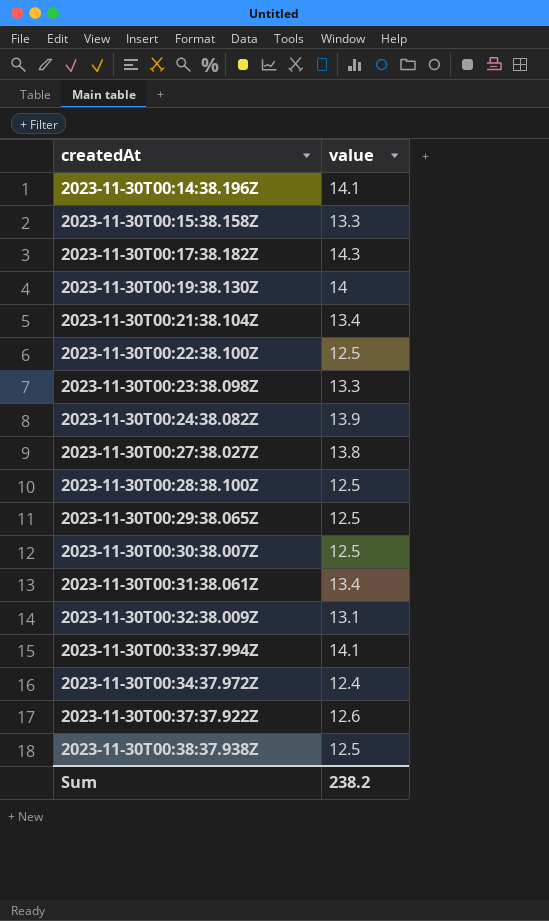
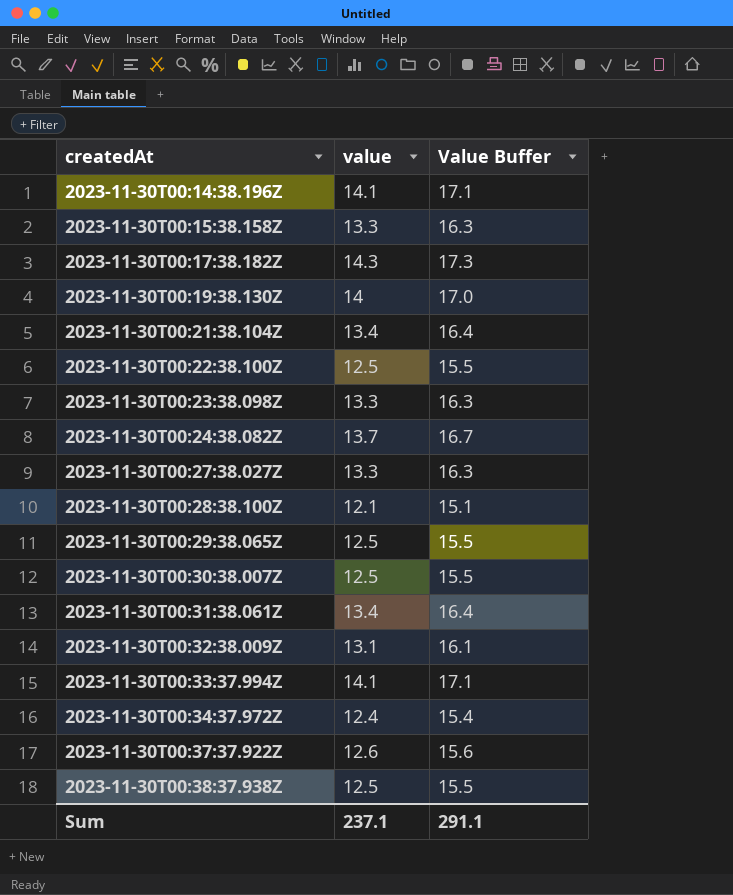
column Value Buffer | formula: none -> [value] + 3
2023-11-30T00:24:38.082Z | value: 13.9 -> 13.7
2023-11-30T00:27:38.027Z | value: 13.8 -> 13.3
2023-11-30T00:28:38.100Z | value: 12.5 -> 12.1
Sum | value: 238.2 -> 237.1

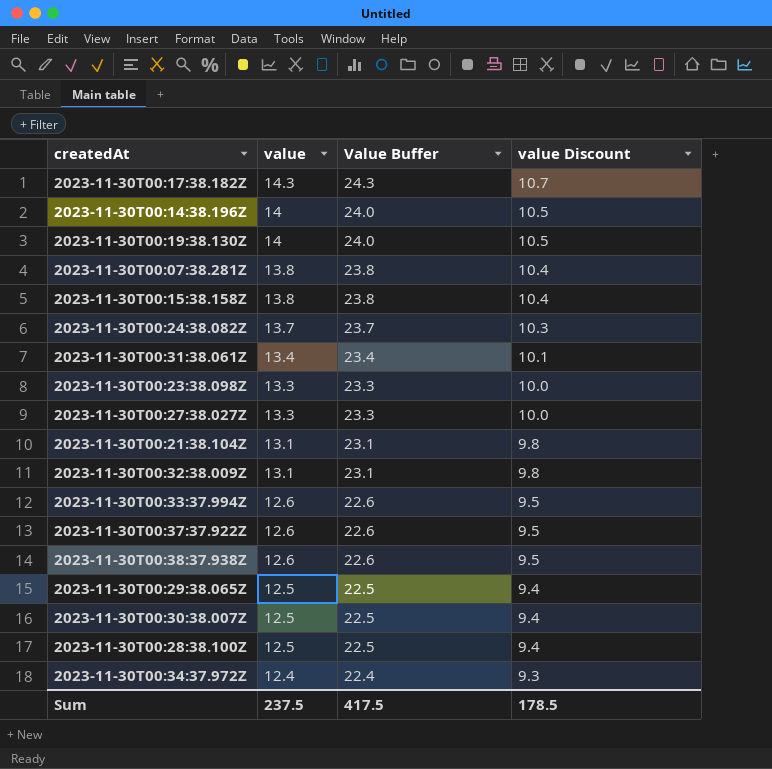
row order: createdAt ascending -> value descending
column Value Buffer | formula: [value] + 3 -> [value] + 10
column value Discount | formula: none -> [value] * 0.75
row 2023-11-30T00:22:38.100Z: 12.5 | 15.5 -> none
2023-11-30T00:14:38.196Z | value: 14.1 -> 14
row 2023-11-30T00:07:38.281Z: none -> 13.8 | 23.8 | 10.4
2023-11-30T00:15:38.158Z | value: 13.3 -> 13.8
2023-11-30T00:21:38.104Z | value: 13.4 -> 13.1
2023-11-30T00:33:37.994Z | value: 14.1 -> 12.6
2023-11-30T00:38:37.938Z | value: 12.5 -> 12.6
2023-11-30T00:28:38.100Z | value: 12.1 -> 12.5
Sum | value: 237.1 -> 237.5
Sum | Value Buffer: 291.1 -> 417.5

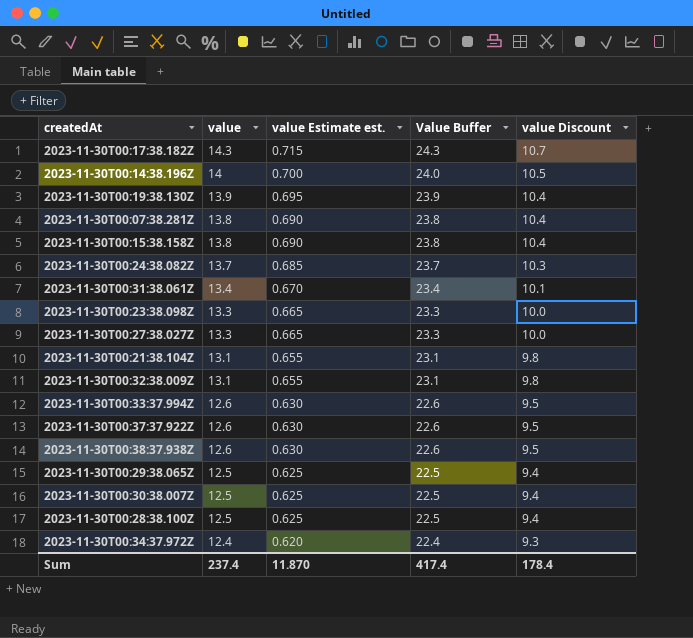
column value Estimate est. | formula: none -> [value] * 0.05
2023-11-30T00:19:38.130Z | value: 14 -> 13.9
2023-11-30T00:19:38.130Z | Value Buffer: 24.0 -> 23.9
2023-11-30T00:19:38.130Z | value Discount: 10.5 -> 10.4
Sum | value: 237.5 -> 237.4
Sum | Value Buffer: 417.5 -> 417.4
Sum | value Discount: 178.5 -> 178.4

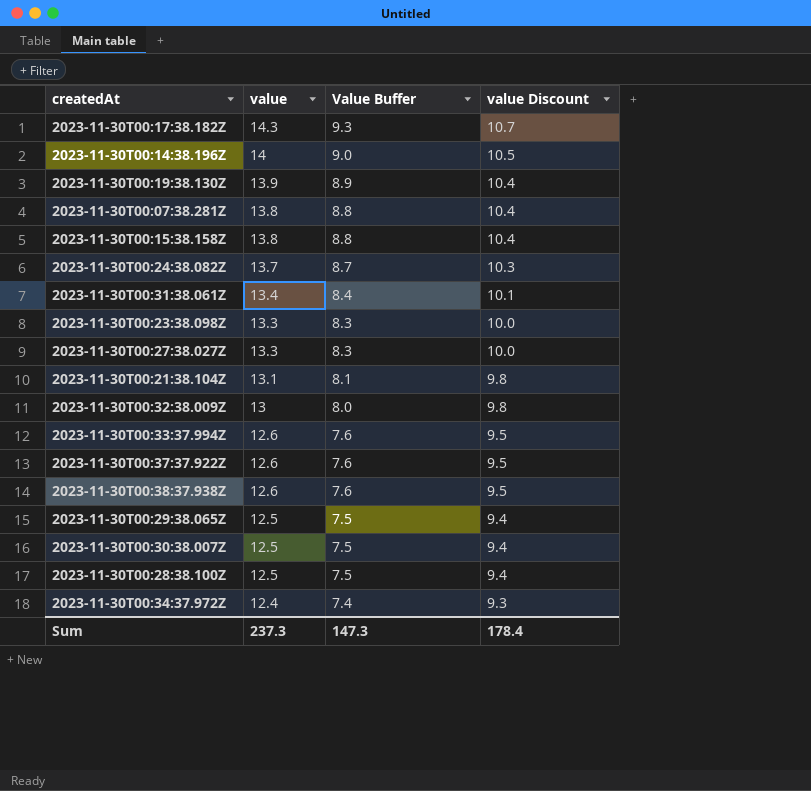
column value Estimate est. | formula: [value] * 0.05 -> none
column Value Buffer | formula: [value] + 10 -> [value] - 5
2023-11-30T00:32:38.009Z | value: 13.1 -> 13
Sum | value: 237.4 -> 237.3
Sum | Value Buffer: 417.4 -> 147.3

